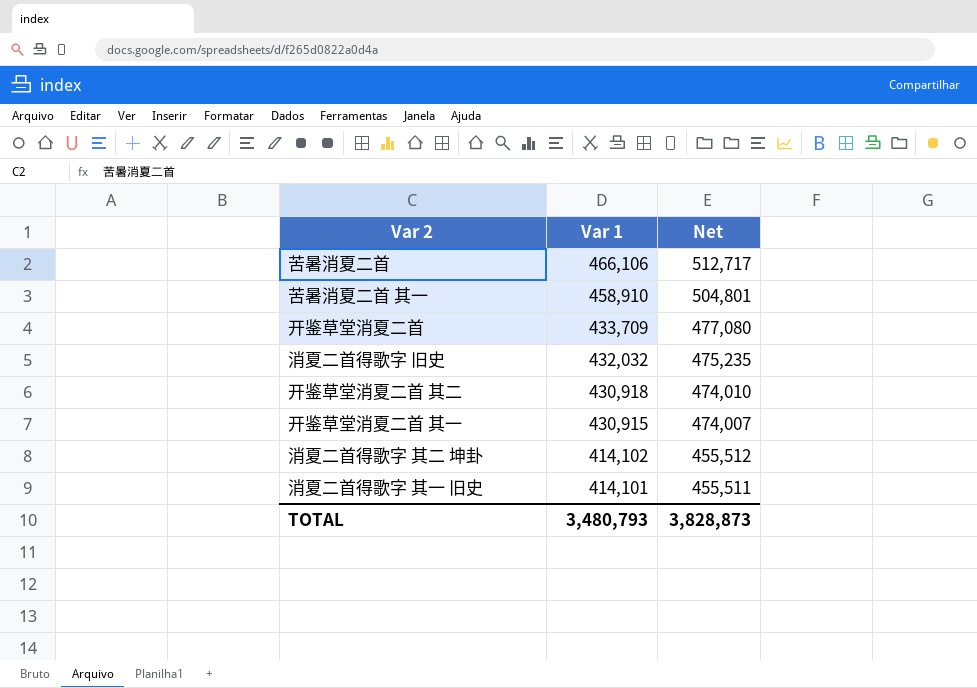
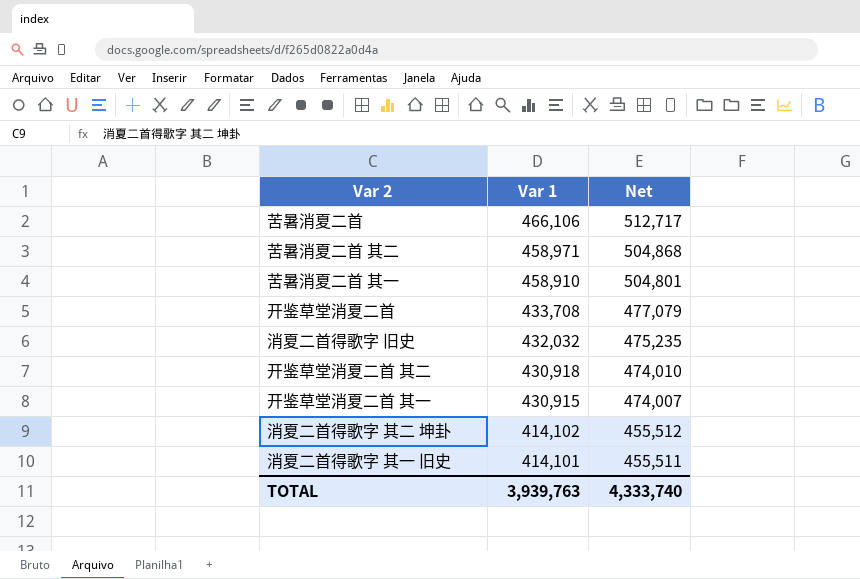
row 苦暑消夏二首 其二: none -> 458,971 | 504,868
开鉴草堂消夏二首 | Var 1: 433,709 -> 433,708
开鉴草堂消夏二首 | Net: 477,080 -> 477,079
TOTAL | Var 1: 3,480,793 -> 3,939,763
TOTAL | Net: 3,828,873 -> 4,333,740

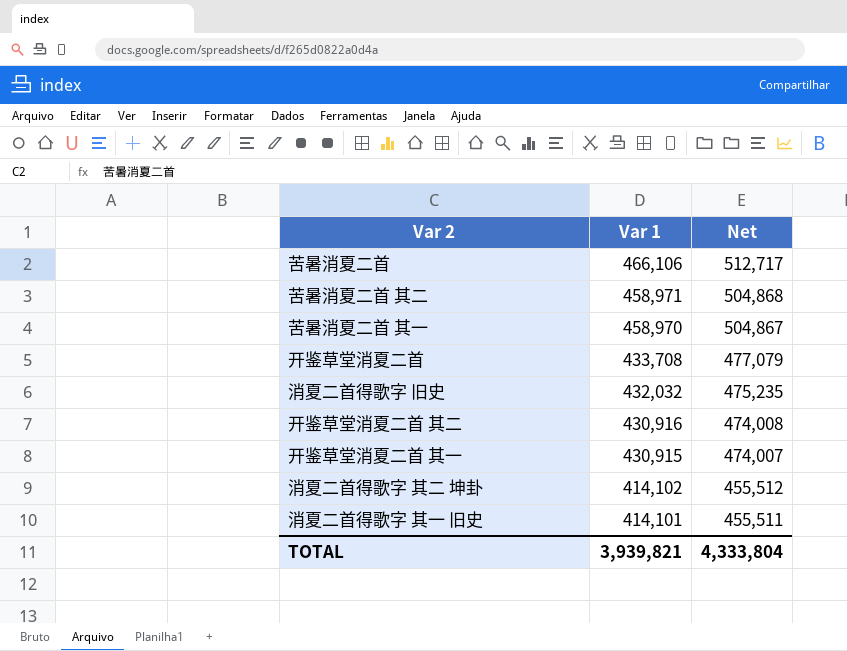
苦暑消夏二首 其一 | Var 1: 458,910 -> 458,970
苦暑消夏二首 其一 | Net: 504,801 -> 504,867
开鉴草堂消夏二首 其二 | Var 1: 430,918 -> 430,916
开鉴草堂消夏二首 其二 | Net: 474,010 -> 474,008
TOTAL | Var 1: 3,939,763 -> 3,939,821
TOTAL | Net: 4,333,740 -> 4,333,804

